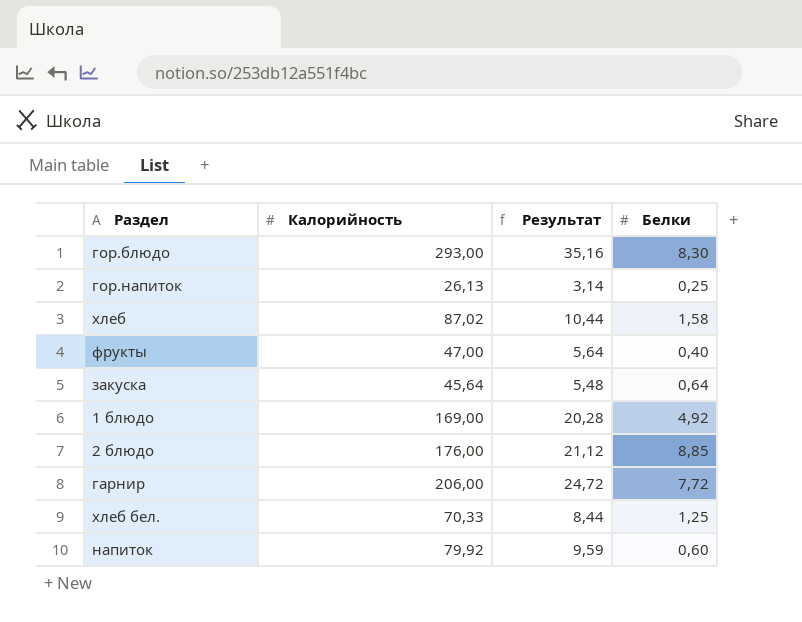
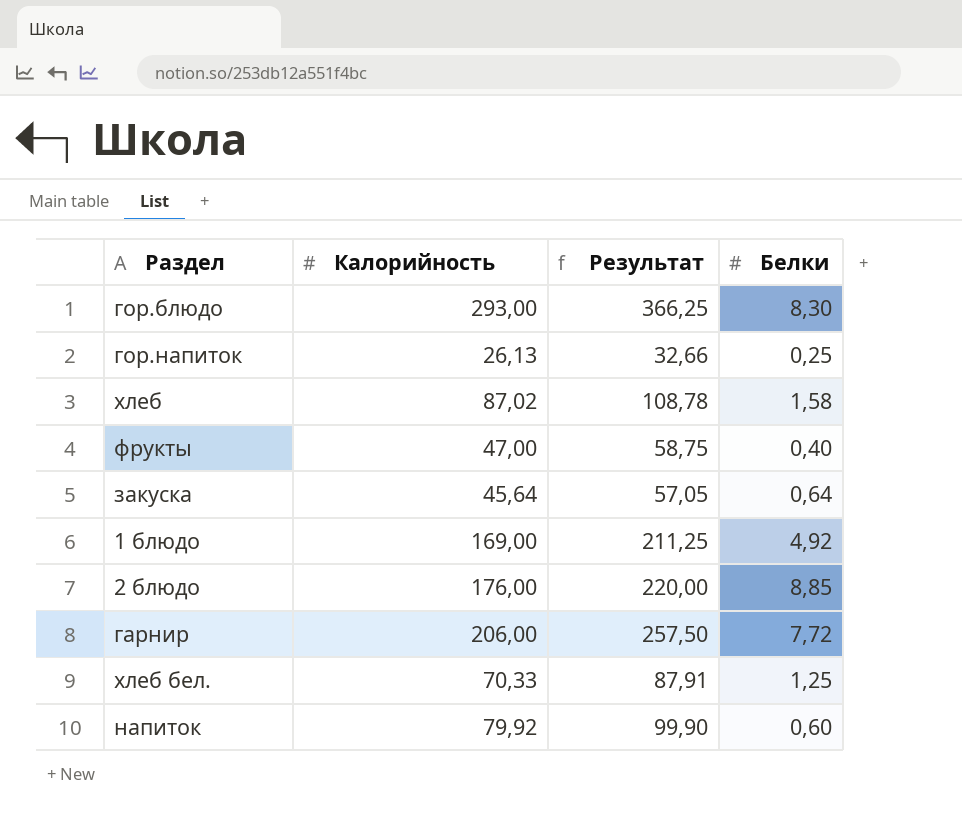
column Результат | formula: [Калорийность] * 0,12 -> [Калорийность] * 1,25

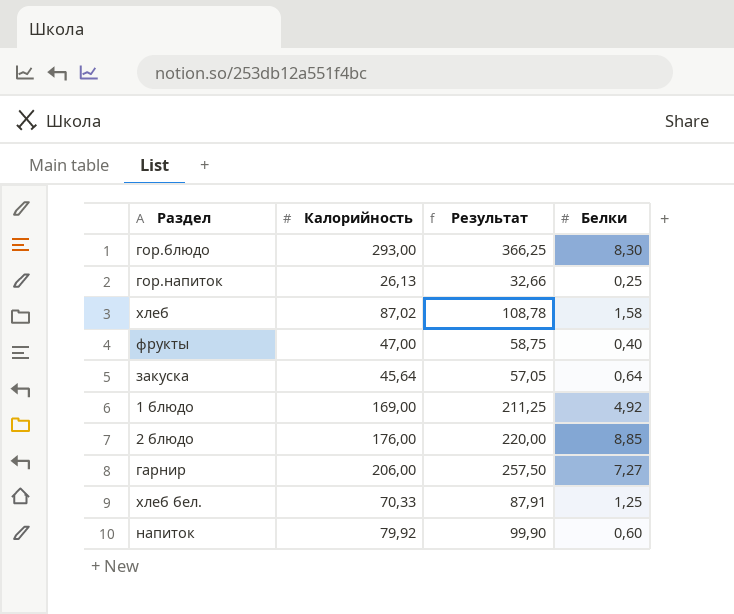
гарнир | Белки: 7,72 -> 7,27

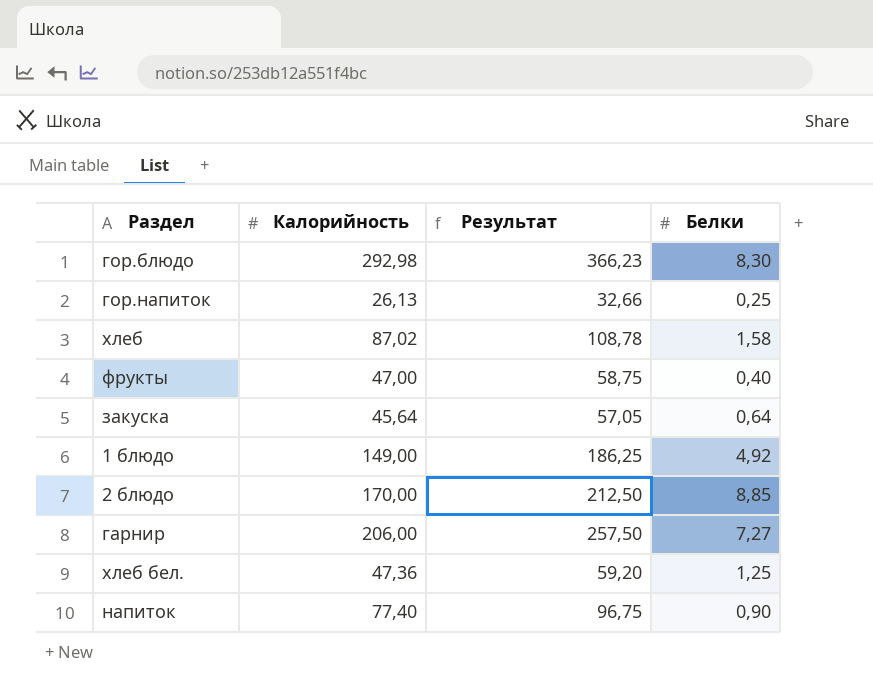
гор.блюдо | Калорийность: 293,00 -> 292,98
гор.блюдо | Результат: 366,25 -> 366,23
1 блюдо | Калорийность: 169,00 -> 149,00
1 блюдо | Результат: 211,25 -> 186,25
2 блюдо | Калорийность: 176,00 -> 170,00
2 блюдо | Результат: 220,00 -> 212,50
хлеб бел. | Калорийность: 70,33 -> 47,36
хлеб бел. | Результат: 87,91 -> 59,20
напиток | Калорийность: 79,92 -> 77,40
напиток | Результат: 99,90 -> 96,75
напиток | Белки: 0,60 -> 0,90

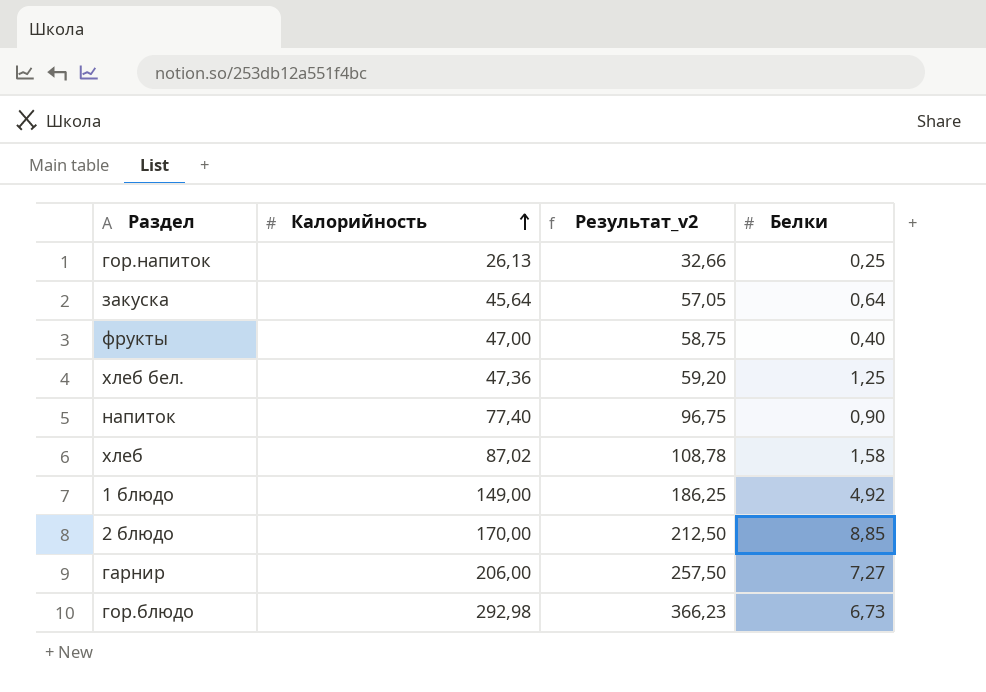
row order: none -> Калорийность ascending
column name: Результат -> Результат_v2
гор.блюдо | Белки: 8,30 -> 6,73

